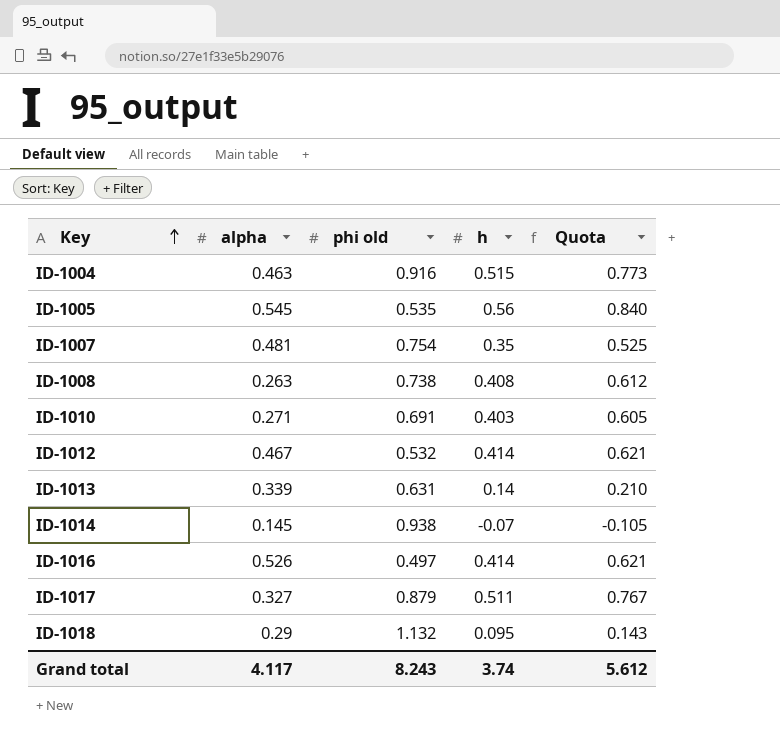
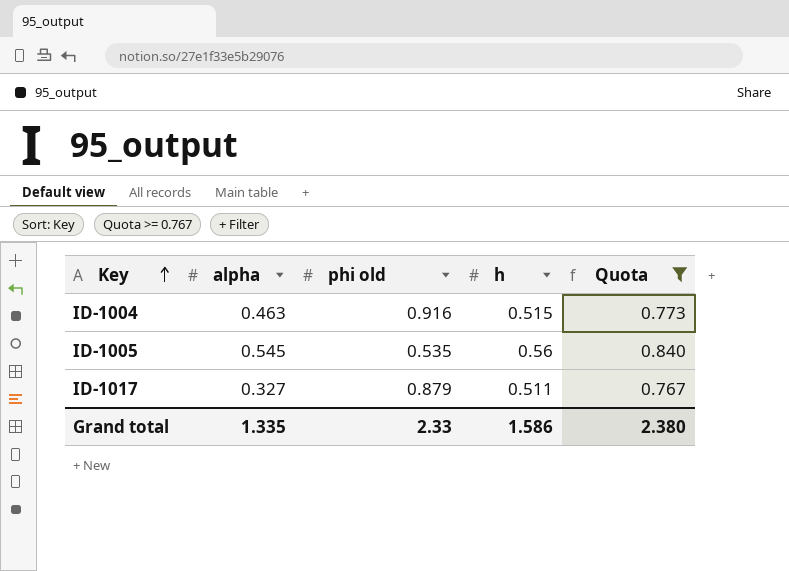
filter: none -> Quota >= 0.767
Grand total | alpha: 4.117 -> 1.335
Grand total | phi old: 8.243 -> 2.33
Grand total | h: 3.74 -> 1.586
Grand total | Quota: 5.612 -> 2.380

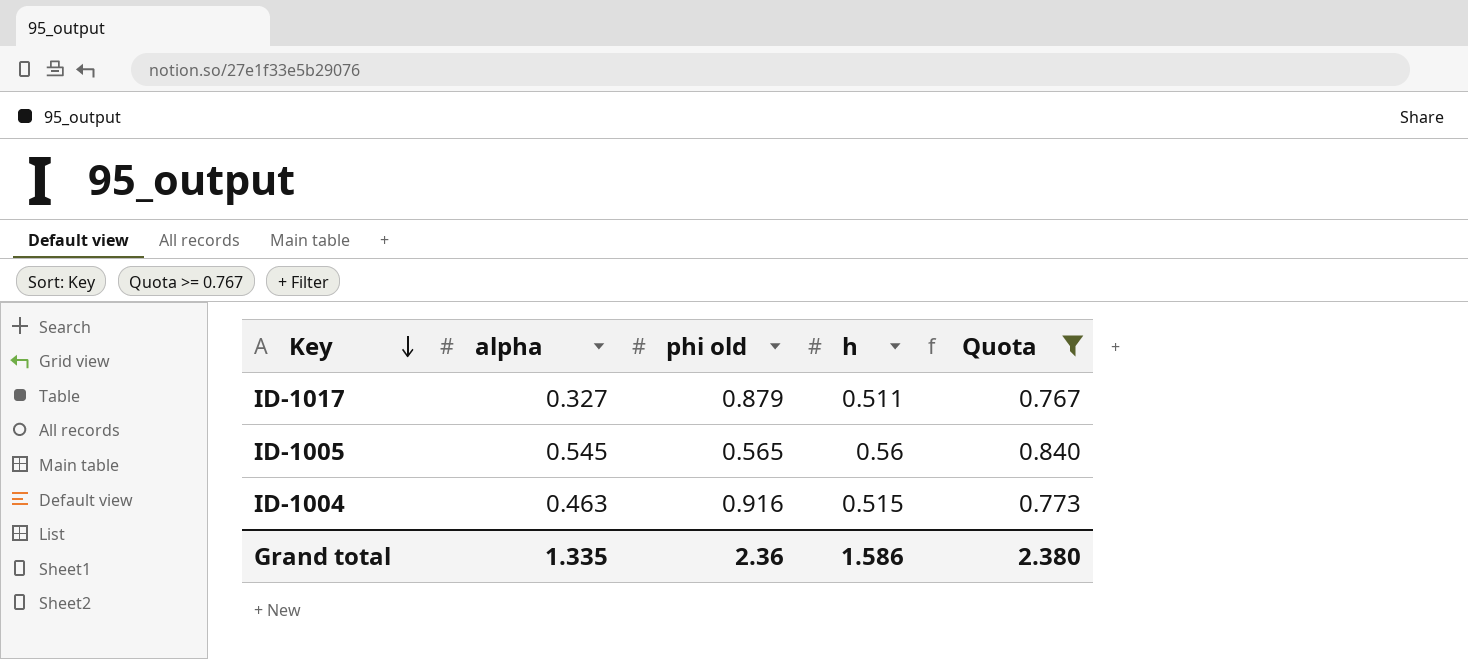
row order: Key ascending -> Key descending
ID-1005 | phi old: 0.535 -> 0.565
Grand total | phi old: 2.33 -> 2.36

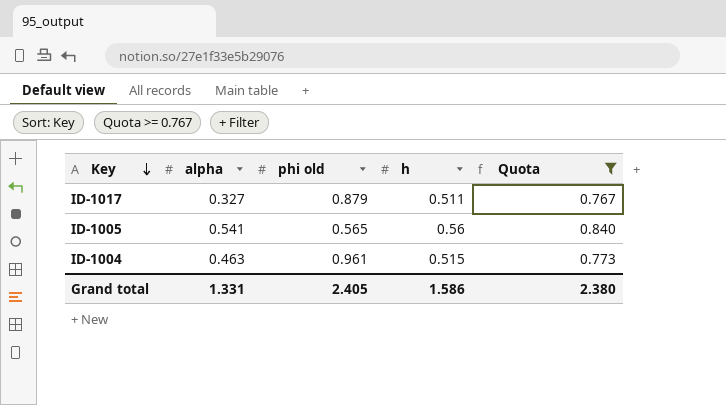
ID-1005 | alpha: 0.545 -> 0.541
ID-1004 | phi old: 0.916 -> 0.961
Grand total | alpha: 1.335 -> 1.331
Grand total | phi old: 2.36 -> 2.405

